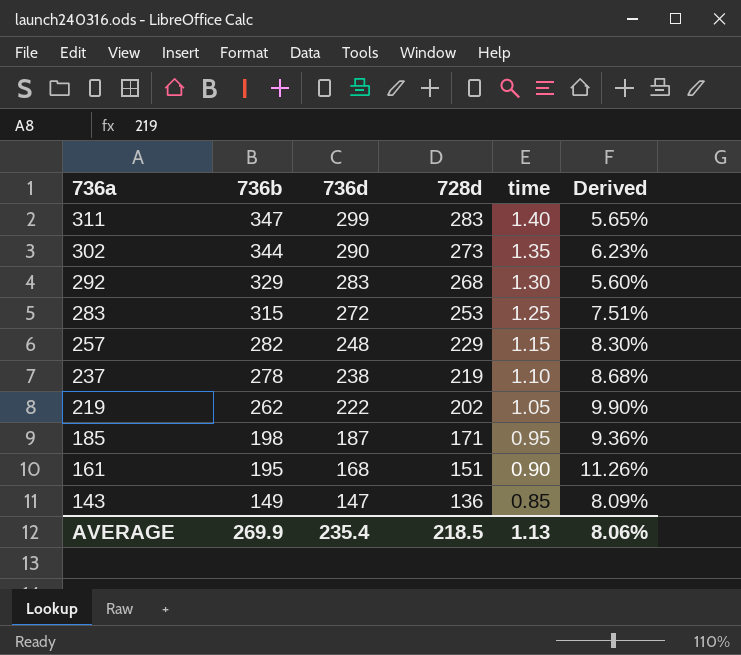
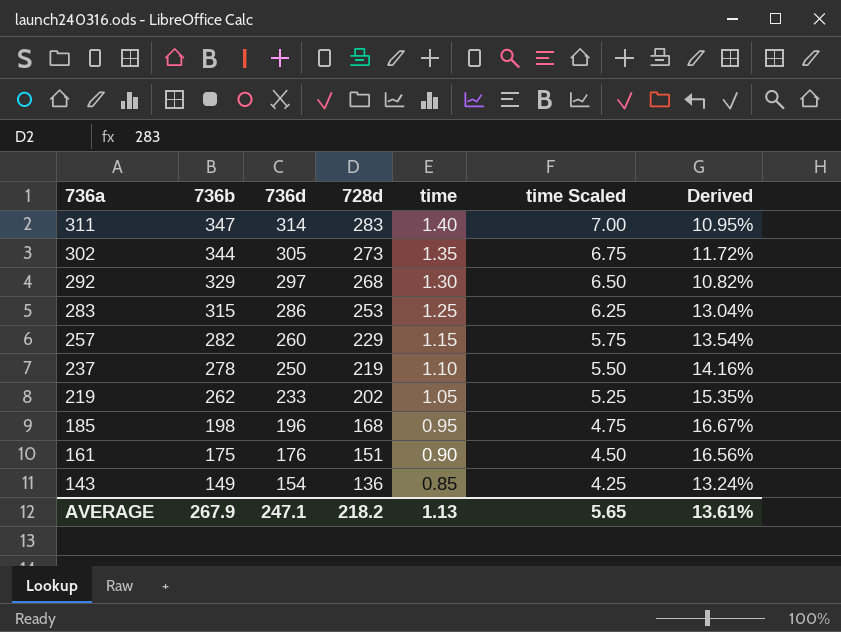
column time Scaled | formula: none -> [time] * 5
311 | 736d: 299 -> 314
311 | Derived: 5.65% -> 10.95%
302 | 736d: 290 -> 305
302 | Derived: 6.23% -> 11.72%
292 | 736d: 283 -> 297
292 | Derived: 5.60% -> 10.82%
283 | 736d: 272 -> 286
283 | Derived: 7.51% -> 13.04%
257 | 736d: 248 -> 260
257 | Derived: 8.30% -> 13.54%
237 | 736d: 238 -> 250
237 | Derived: 8.68% -> 14.16%
219 | 736d: 222 -> 233
219 | Derived: 9.90% -> 15.35%
185 | 736d: 187 -> 196
185 | 728d: 171 -> 168
185 | Derived: 9.36% -> 16.67%
161 | 736b: 195 -> 175
161 | 736d: 168 -> 176
161 | Derived: 11.26% -> 16.56%
143 | 736d: 147 -> 154
143 | Derived: 8.09% -> 13.24%
AVERAGE | 736b: 269.9 -> 267.9
AVERAGE | 736d: 235.4 -> 247.1
AVERAGE | 728d: 218.5 -> 218.2
AVERAGE | Derived: 8.06% -> 13.61%

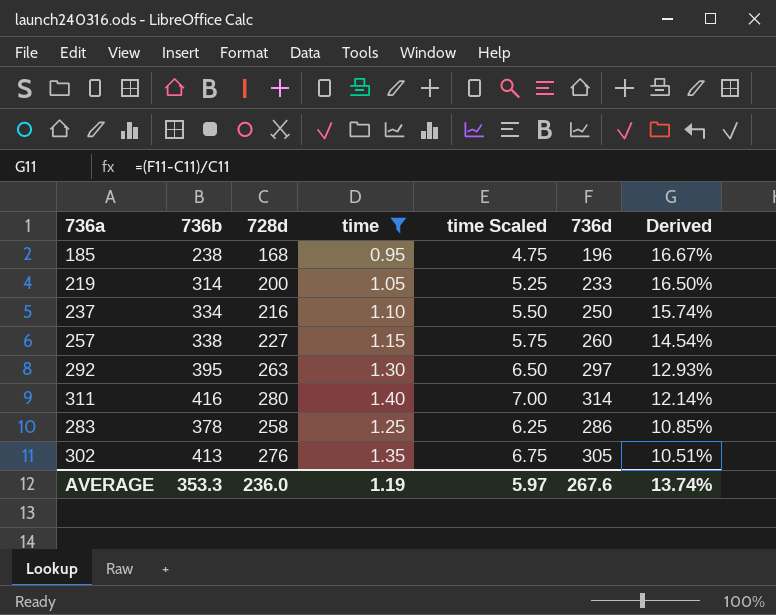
filter: none -> time >= 0.95
row order: 736a descending -> Derived descending
column 736d | position: 3 -> 6
185 | 736b: 198 -> 238
219 | 736b: 262 -> 314
219 | 728d: 202 -> 200
219 | Derived: 15.35% -> 16.50%
237 | 736b: 278 -> 334
237 | 728d: 219 -> 216
237 | Derived: 14.16% -> 15.74%
257 | 736b: 282 -> 338
257 | 728d: 229 -> 227
257 | Derived: 13.54% -> 14.54%
292 | 736b: 329 -> 395
292 | 728d: 268 -> 263
292 | Derived: 10.82% -> 12.93%
311 | 736b: 347 -> 416
311 | 728d: 283 -> 280
311 | Derived: 10.95% -> 12.14%
283 | 736b: 315 -> 378
283 | 728d: 253 -> 258
283 | Derived: 13.04% -> 10.85%
302 | 736b: 344 -> 413
302 | 728d: 273 -> 276
302 | Derived: 11.72% -> 10.51%
AVERAGE | 736b: 267.9 -> 353.3
AVERAGE | 728d: 218.2 -> 236.0
AVERAGE | time: 1.13 -> 1.19
AVERAGE | time Scaled: 5.65 -> 5.97
AVERAGE | 736d: 247.1 -> 267.6
AVERAGE | Derived: 13.61% -> 13.74%

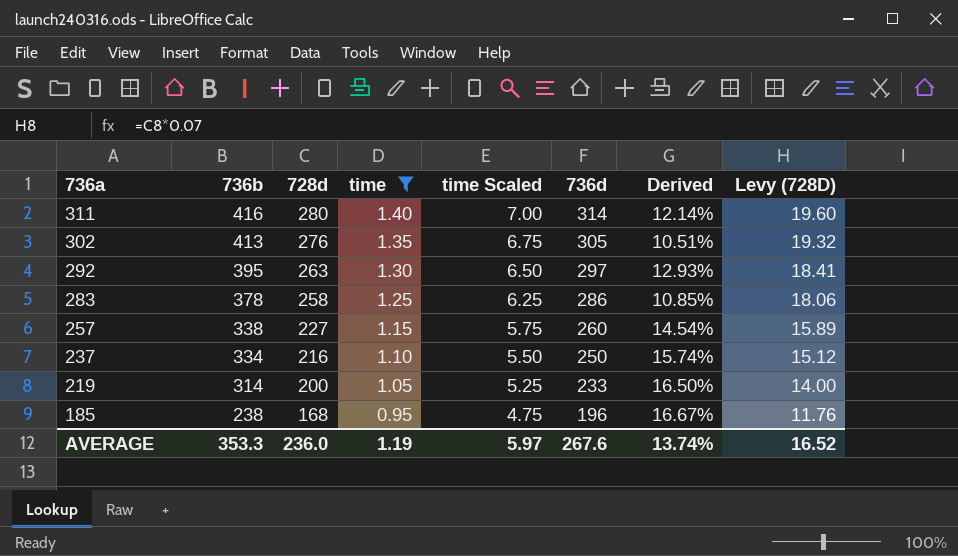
row order: Derived descending -> 736a descending
column Levy (728D) | formula: none -> [728d] * 0.07

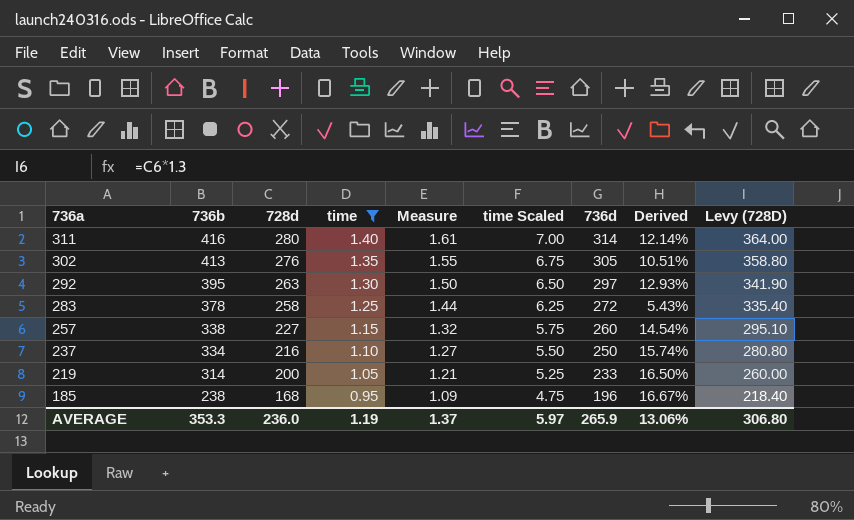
column Measure | formula: none -> [time] * 1.15
column Levy (728D) | formula: [728d] * 0.07 -> [728d] * 1.3
283 | 736d: 286 -> 272
283 | Derived: 10.85% -> 5.43%
AVERAGE | 736d: 267.6 -> 265.9
AVERAGE | Derived: 13.74% -> 13.06%
AVERAGE | Levy (728D): 16.52 -> 306.80

